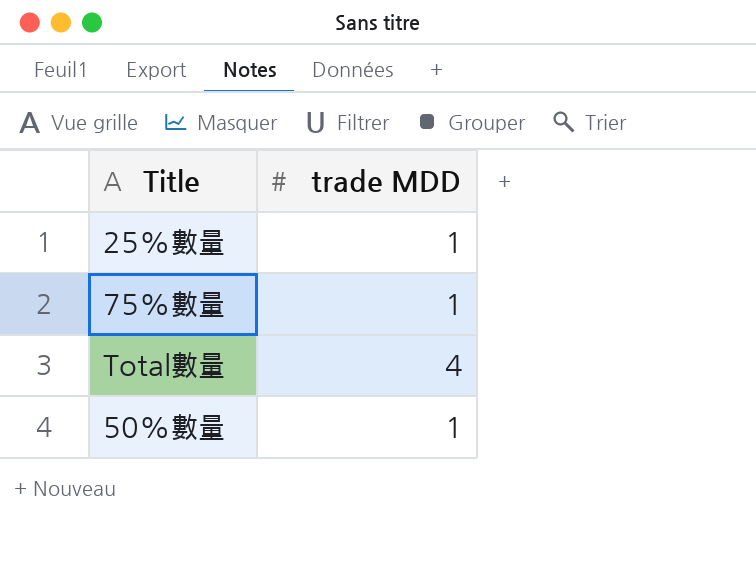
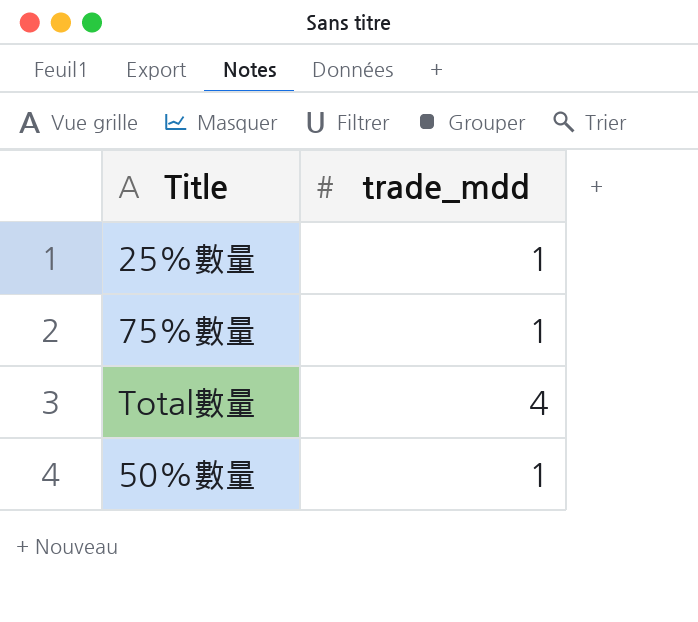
column name: trade MDD -> trade_mdd

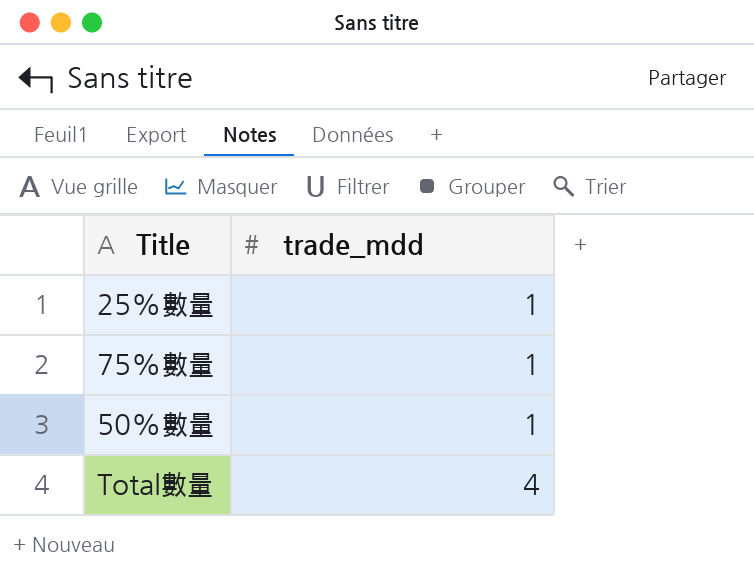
row order: none -> trade_mdd ascending

